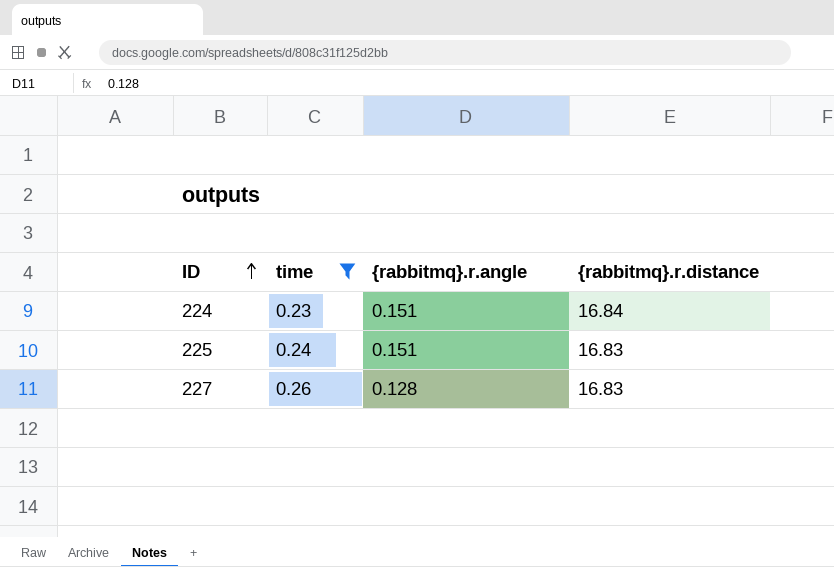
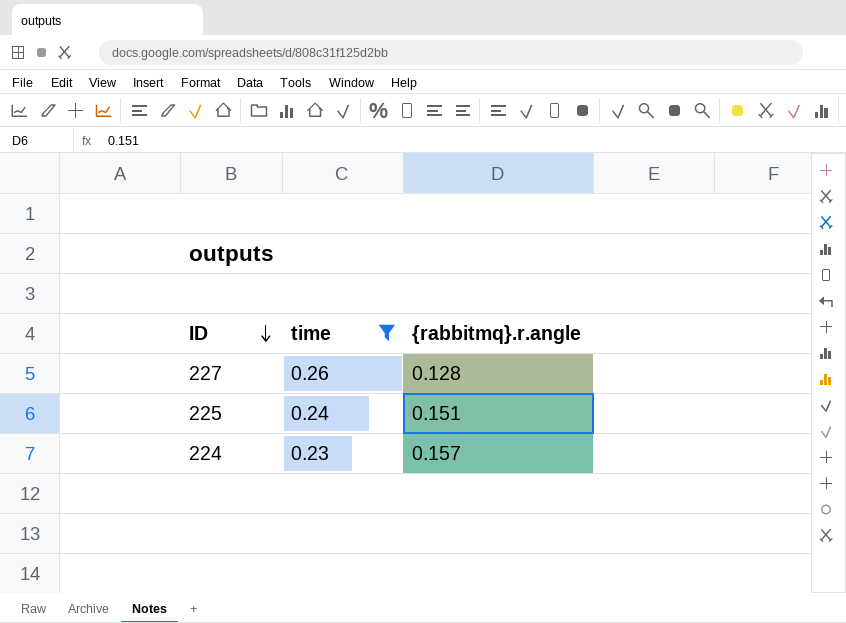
row order: ID ascending -> ID descending
column {rabbitmq}.r.distance | position: 4 -> none
224 | {rabbitmq}.r.angle: 0.151 -> 0.157

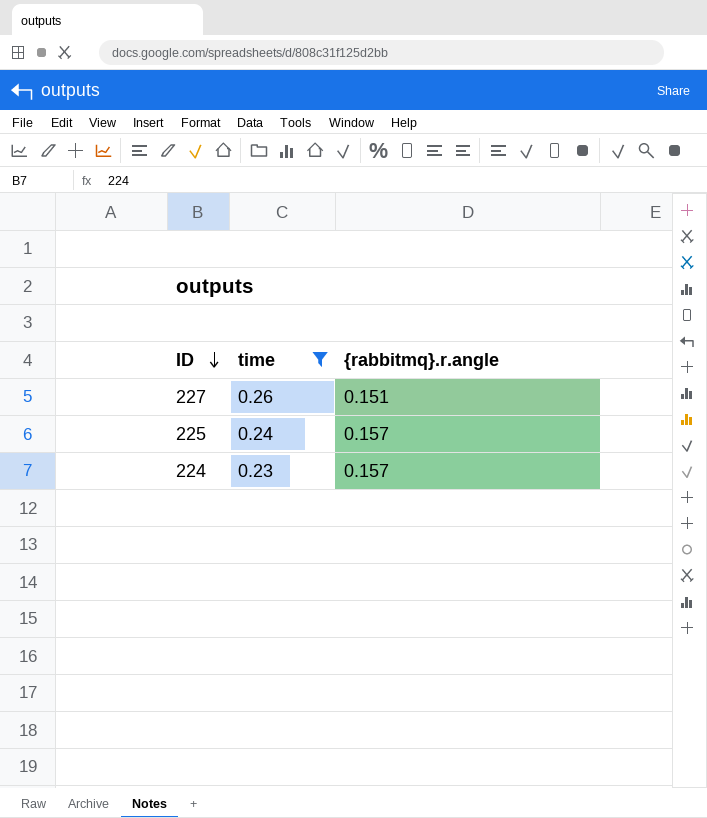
227 | {rabbitmq}.r.angle: 0.128 -> 0.151
225 | {rabbitmq}.r.angle: 0.151 -> 0.157

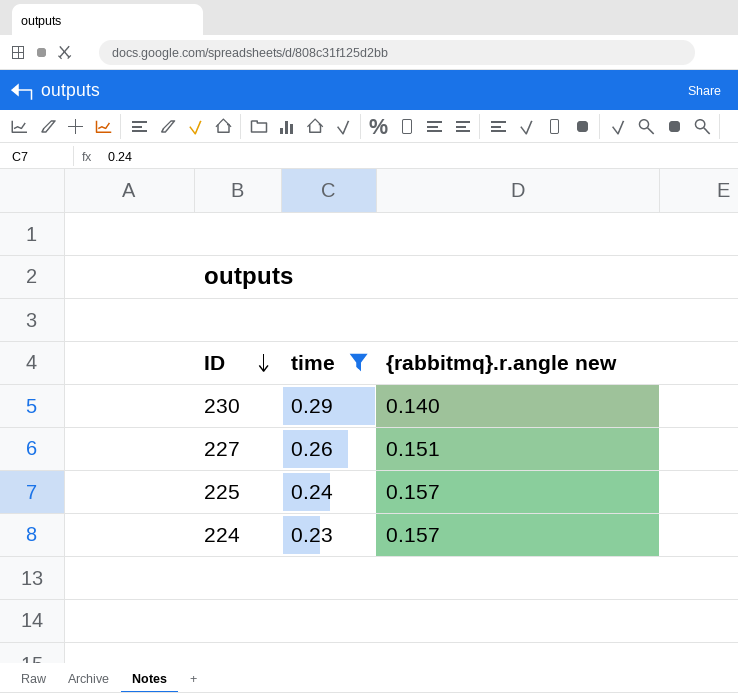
column name: {rabbitmq}.r.angle -> {rabbitmq}.r.angle new
row 230: none -> 0.29 | 0.140

